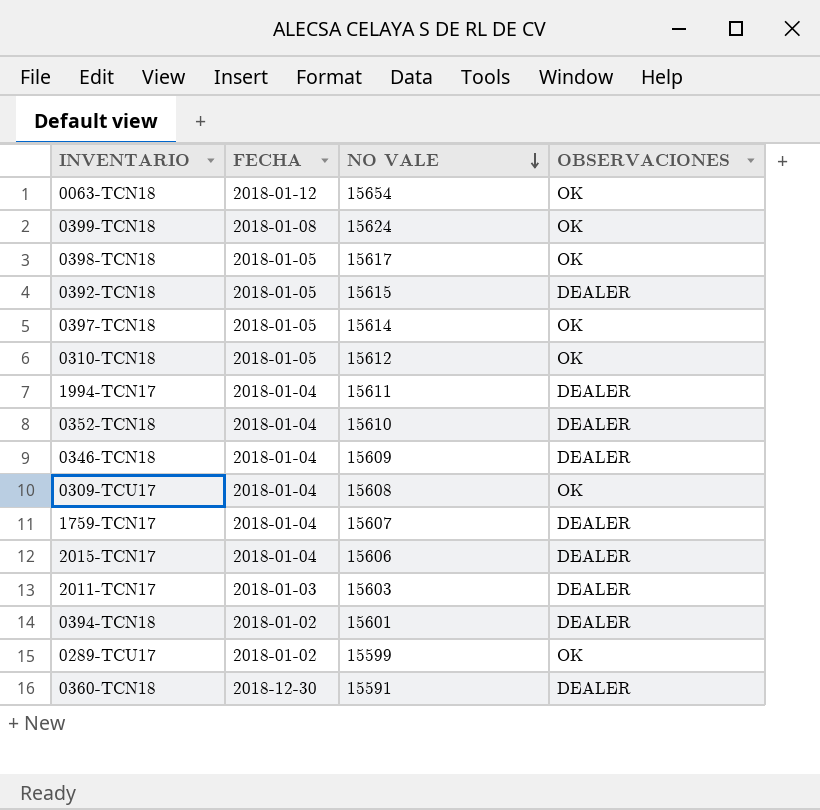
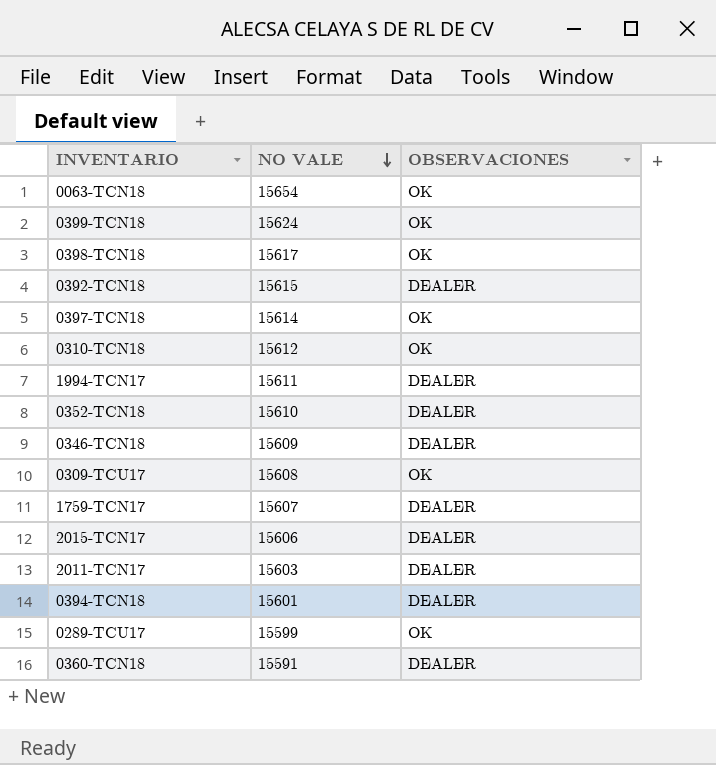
column FECHA | position: 2 -> none

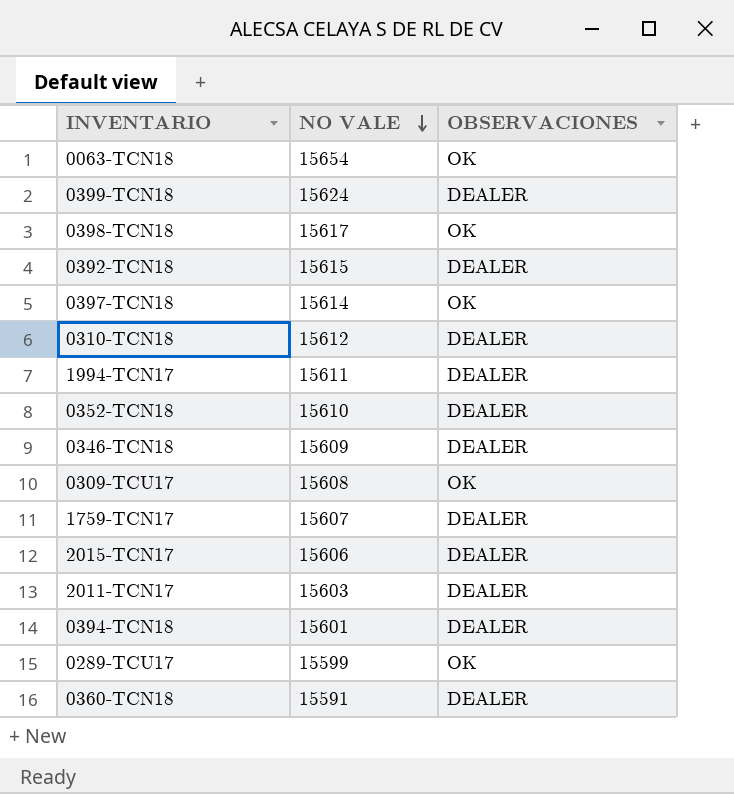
0399-TCN18 | OBSERVACIONES: OK -> DEALER
0310-TCN18 | OBSERVACIONES: OK -> DEALER

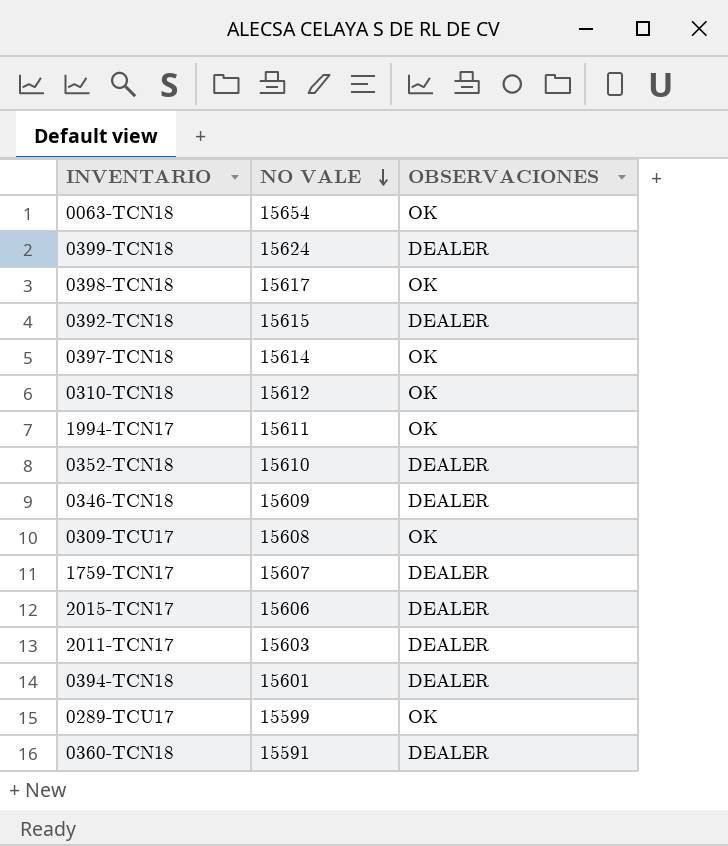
0310-TCN18 | OBSERVACIONES: DEALER -> OK
1994-TCN17 | OBSERVACIONES: DEALER -> OK

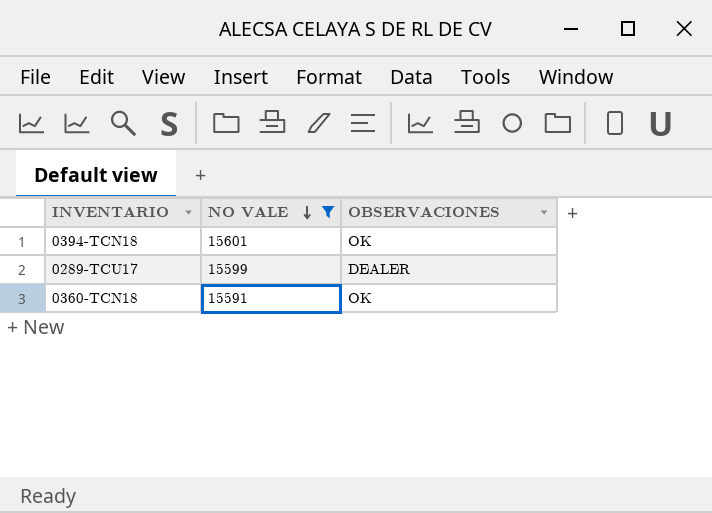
filter: none -> NO VALE <= 15601
0394-TCN18 | OBSERVACIONES: DEALER -> OK
0289-TCU17 | OBSERVACIONES: OK -> DEALER
0360-TCN18 | OBSERVACIONES: DEALER -> OK

